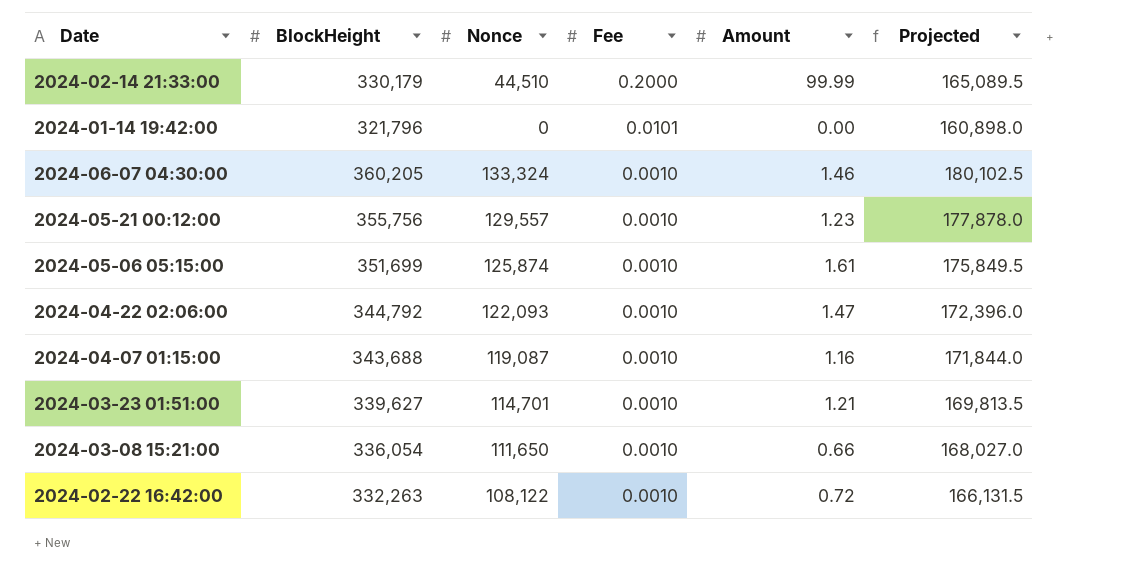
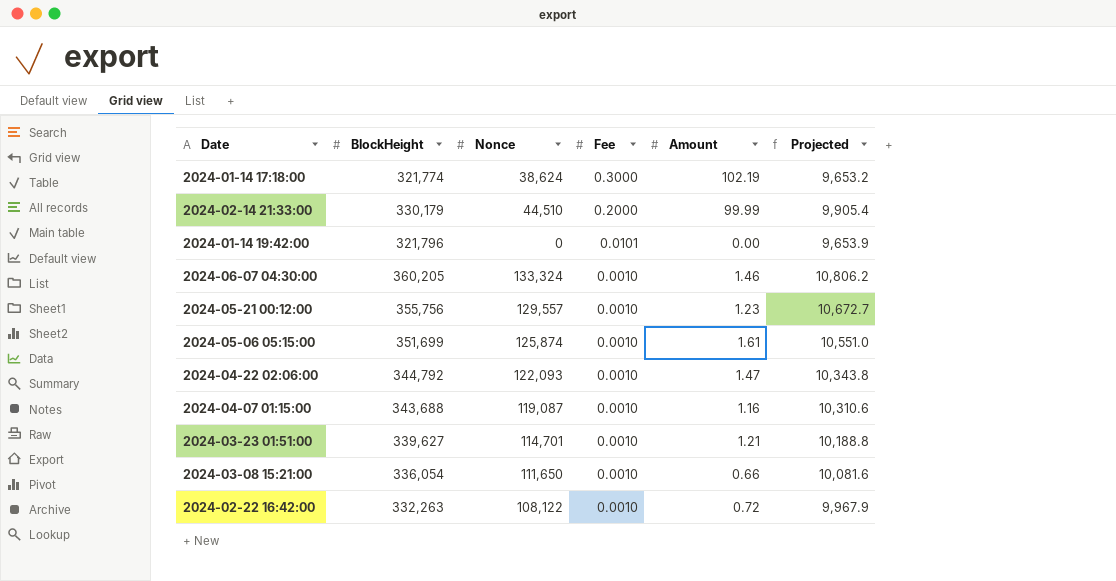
column Projected | formula: [BlockHeight] * 0.5 -> [BlockHeight] * 0.03
row 2024-01-14 17:18:00: none -> 321,774 | 38,624 | 0.3000 | 102.19 | 9,653.2

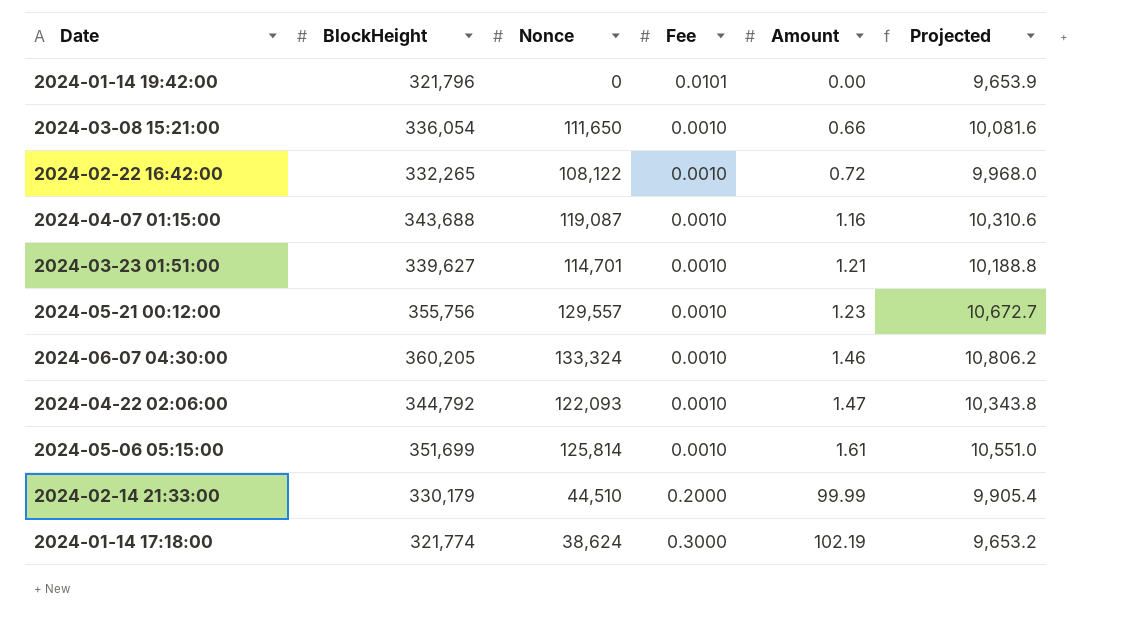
row order: Fee descending -> Amount ascending
2024-02-22 16:42:00 | BlockHeight: 332,263 -> 332,265
2024-02-22 16:42:00 | Projected: 9,967.9 -> 9,968.0
2024-05-06 05:15:00 | Nonce: 125,874 -> 125,814

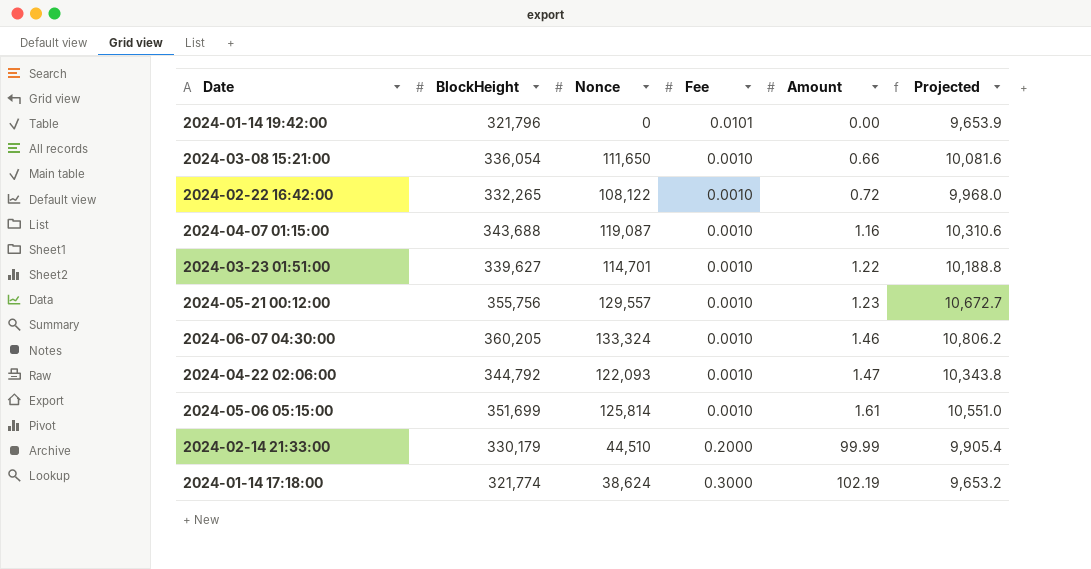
2024-03-23 01:51:00 | Amount: 1.21 -> 1.22

